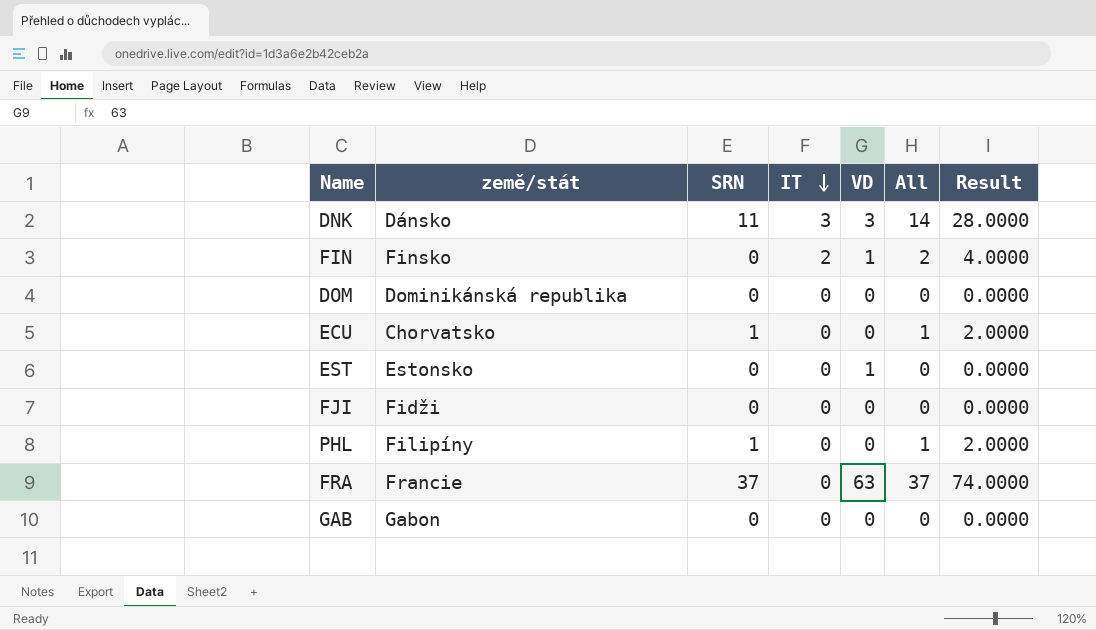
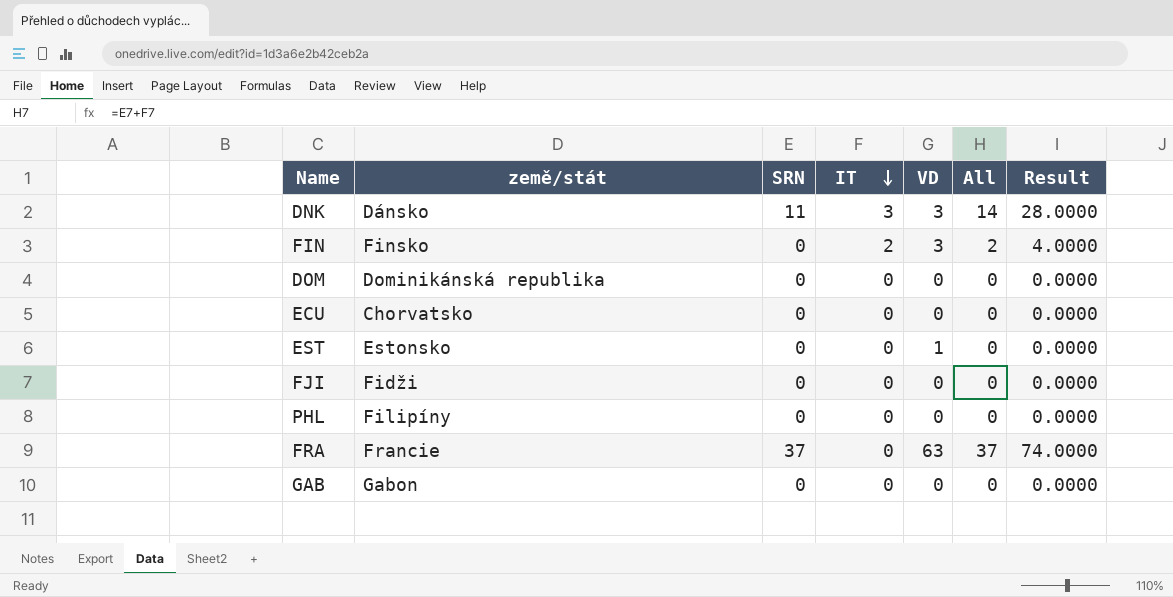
FIN | VD: 1 -> 3
ECU | SRN: 1 -> 0
ECU | All: 1 -> 0
ECU | Result: 2.0000 -> 0.0000
PHL | SRN: 1 -> 0
PHL | All: 1 -> 0
PHL | Result: 2.0000 -> 0.0000

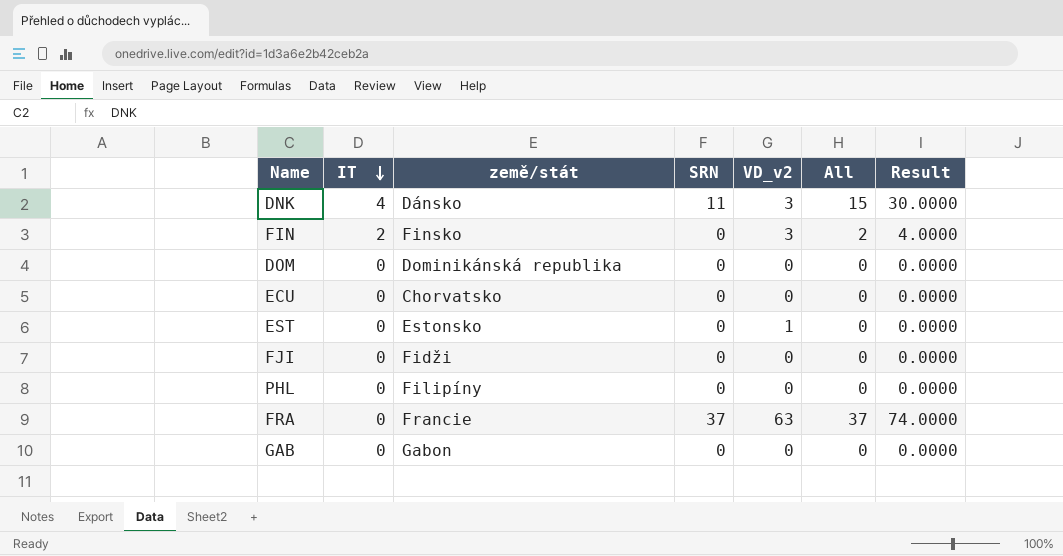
column IT | position: 4 -> 2
column name: VD -> VD_v2
DNK | IT: 3 -> 4
DNK | All: 14 -> 15
DNK | Result: 28.0000 -> 30.0000

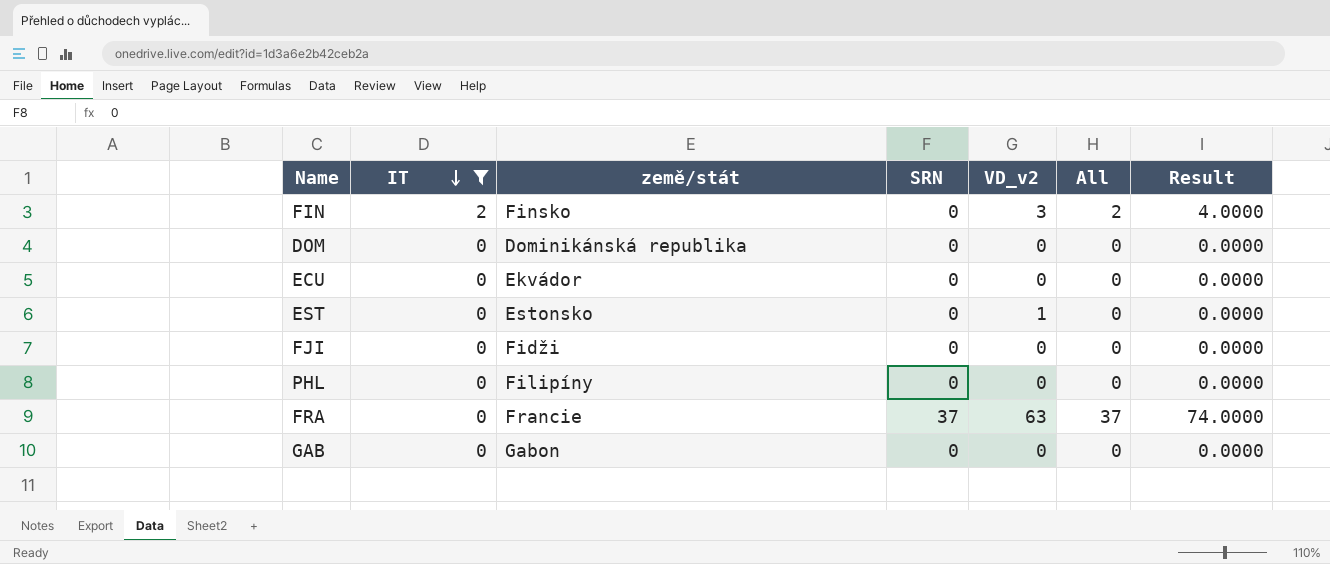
filter: none -> IT != 4
ECU | země/stát: Chorvatsko -> Ekvádor

